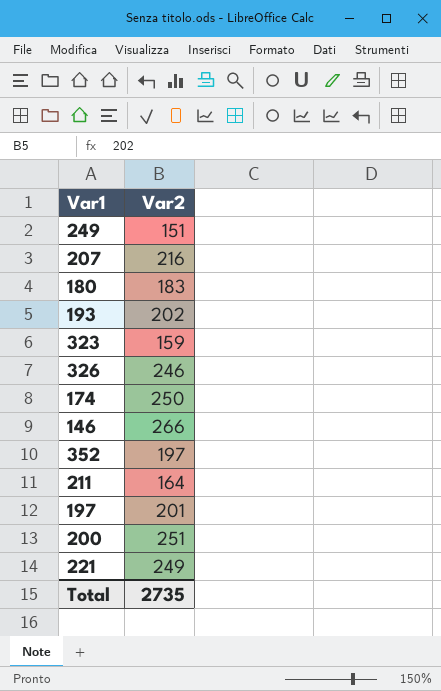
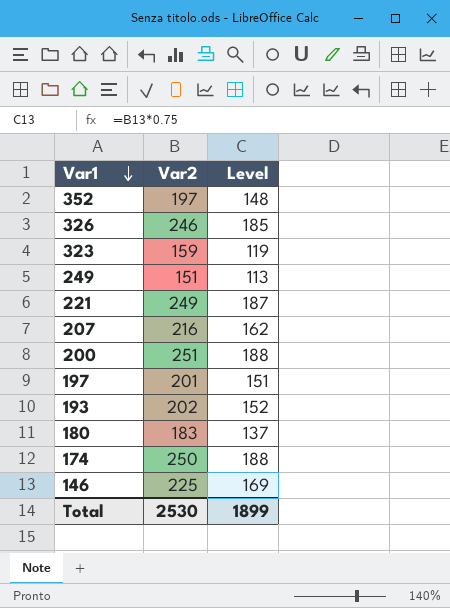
row order: none -> Var1 descending
column Level | formula: none -> [Var2] * 0.75
row 211: 164 -> none
146 | Var2: 266 -> 225
Total | Var2: 2735 -> 2530

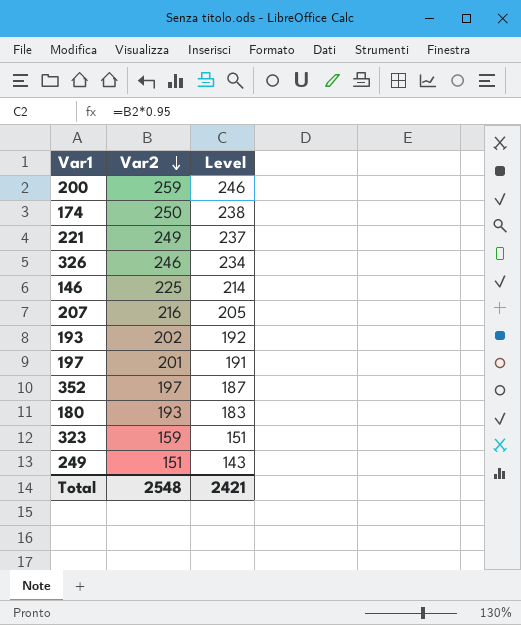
row order: Var1 descending -> Var2 descending
column Level | formula: [Var2] * 0.75 -> [Var2] * 0.95
200 | Var2: 251 -> 259
180 | Var2: 183 -> 193
Total | Var2: 2530 -> 2548
Total | Level: 1899 -> 2421

